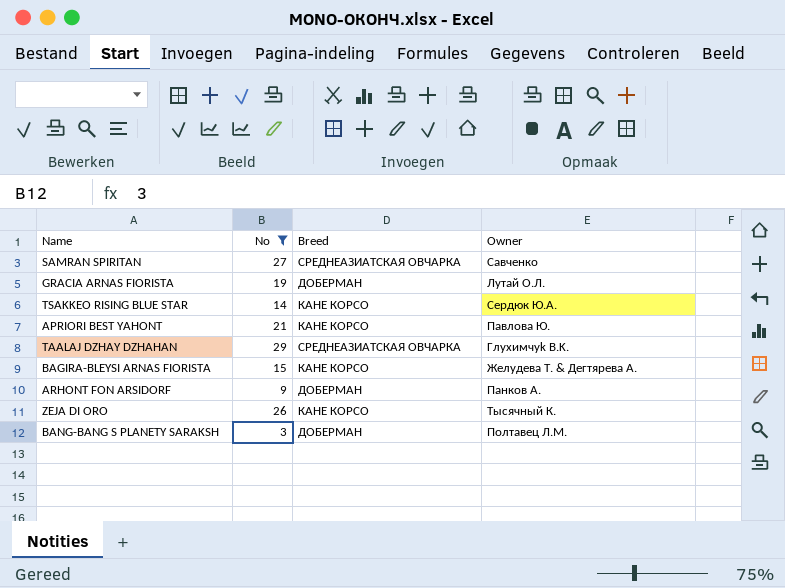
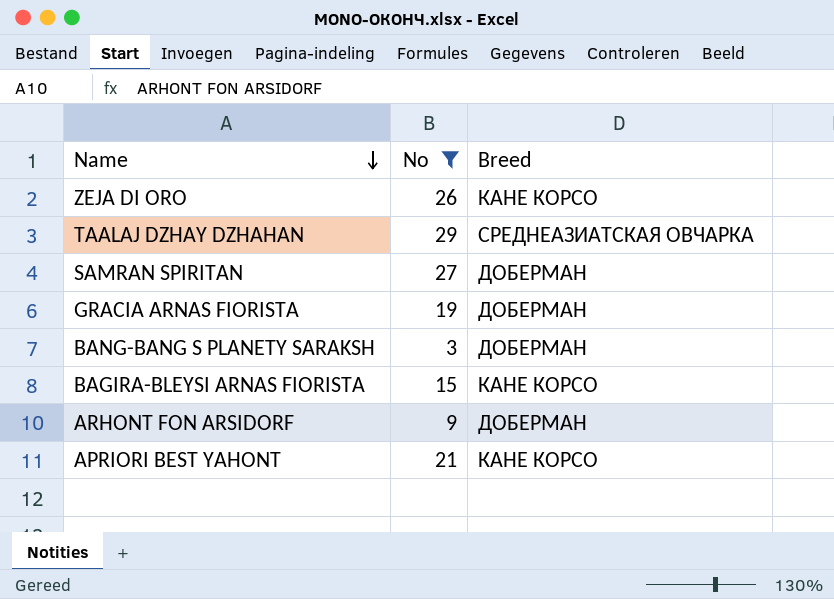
row order: none -> Name descending
column Owner | position: 4 -> none
row TSAKKEO RISING BLUE STAR: 14 | КАНЕ КОРСО | Сердюк Ю.А. -> none
SAMRAN SPIRITAN | Breed: СРЕДНЕАЗИАТСКАЯ ОВЧАРКА -> ДОБЕРМАН

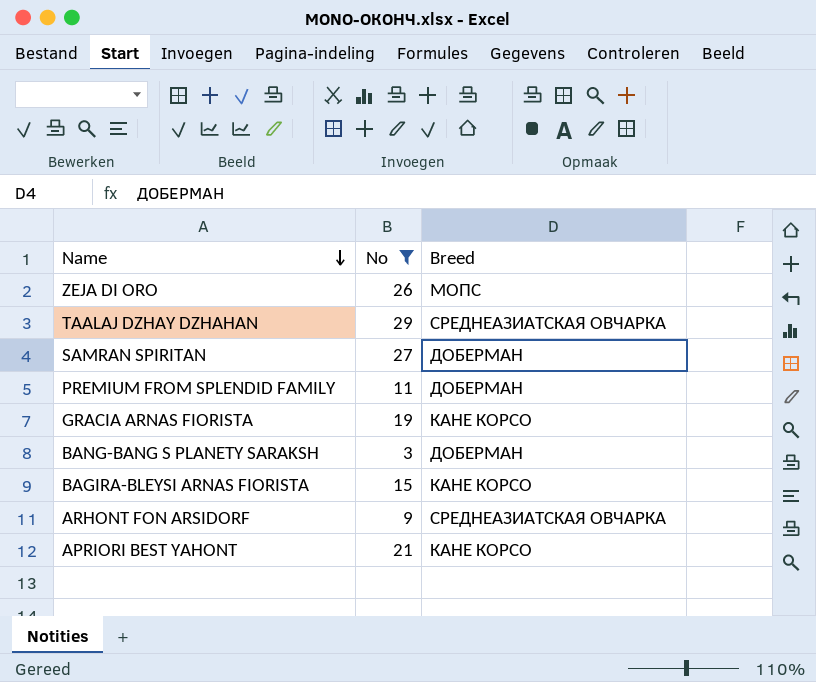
ZEJA DI ORO | Breed: КАНЕ КОРСО -> МОПС
row PREMIUM FROM SPLENDID FAMILY: none -> 11 | ДОБЕРМАН
GRACIA ARNAS FIORISTA | Breed: ДОБЕРМАН -> КАНЕ КОРСО
ARHONT FON ARSIDORF | Breed: ДОБЕРМАН -> СРЕДНЕАЗИАТСКАЯ ОВЧАРКА

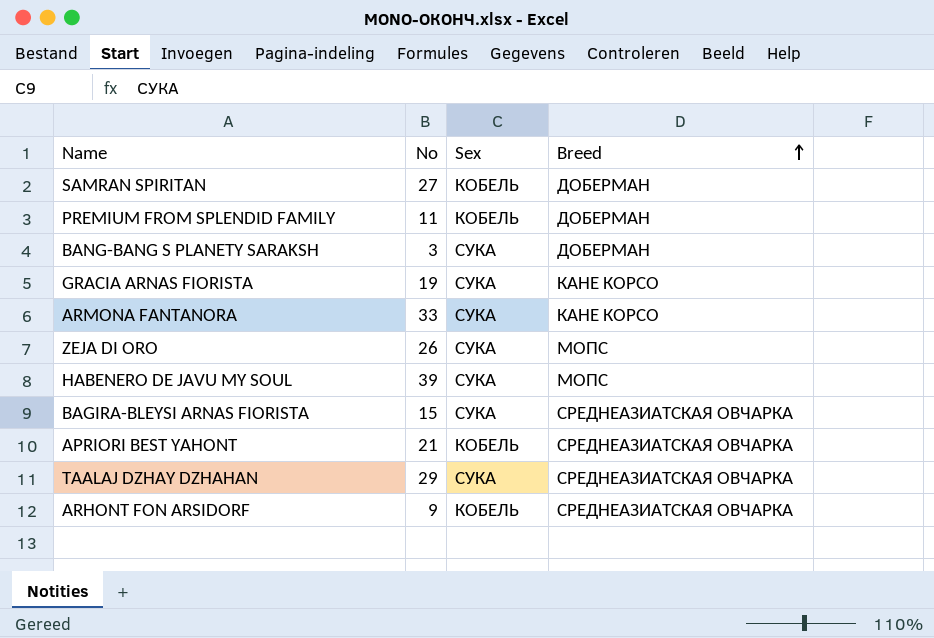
filter: No <= 29 -> none
row order: Name descending -> Breed ascending
column Sex | position: none -> 3
BAGIRA-BLEYSI ARNAS FIORISTA | Breed: КАНЕ КОРСО -> СРЕДНЕАЗИАТСКАЯ ОВЧАРКА
APRIORI BEST YAHONT | Breed: КАНЕ КОРСО -> СРЕДНЕАЗИАТСКАЯ ОВЧАРКА

